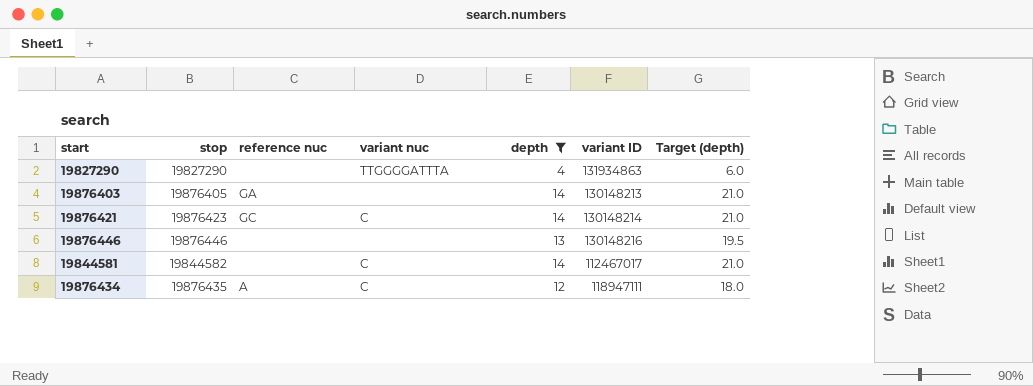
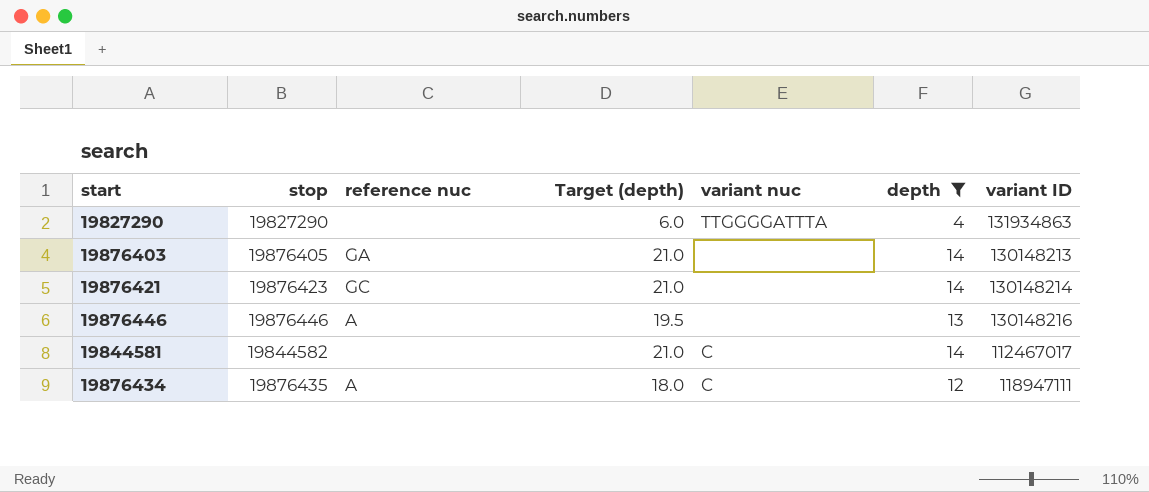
column Target (depth) | position: 7 -> 4
19876421 | variant nuc: C -> none
19876446 | reference nuc: none -> A

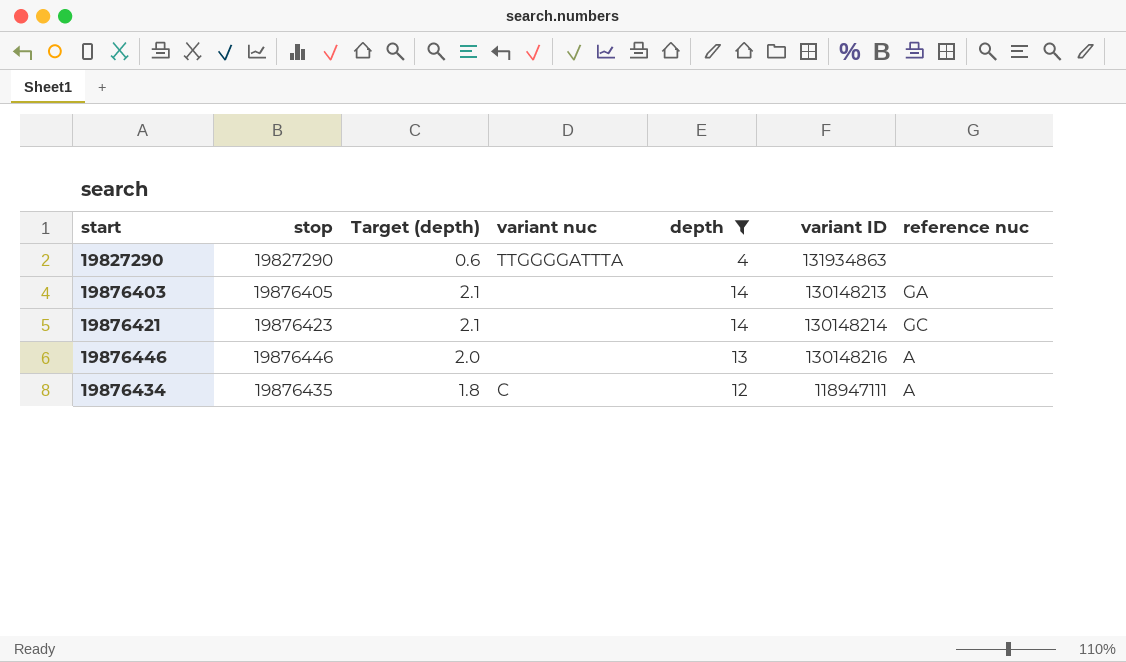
column Target (depth) | formula: [depth] * 1.5 -> [depth] * 0.15
column reference nuc | position: 3 -> 7
row 19844581: 19844582 | none | 21.0 | C | 14 | 112467017 -> none

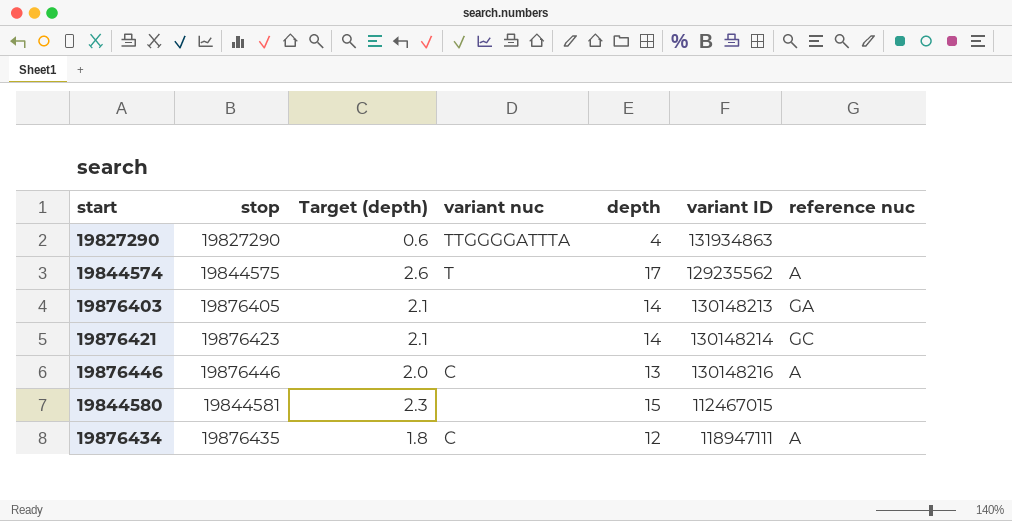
filter: depth <= 14 -> none
19876446 | variant nuc: none -> C

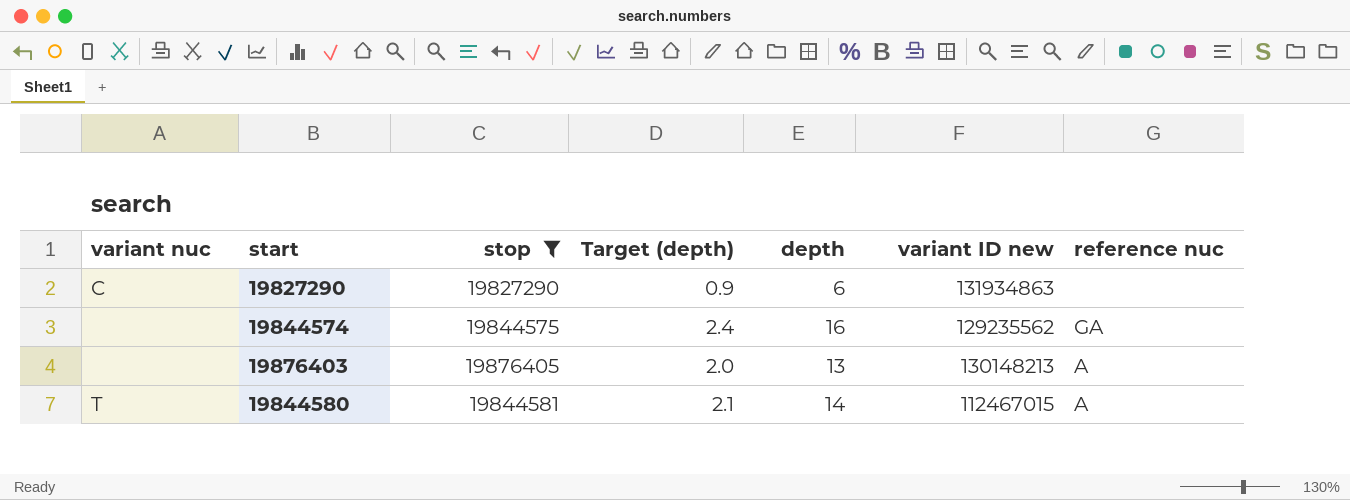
filter: none -> stop <= 19876405
column variant nuc | position: 4 -> 1
column name: variant ID -> variant ID new
19827290 | variant nuc: TTGGGGATTTA -> C
19827290 | Target (depth): 0.6 -> 0.9
19827290 | depth: 4 -> 6
19844574 | variant nuc: T -> none
19844574 | Target (depth): 2.6 -> 2.4
19844574 | depth: 17 -> 16
19844574 | reference nuc: A -> GA
19876403 | Target (depth): 2.1 -> 2.0
19876403 | depth: 14 -> 13
19876403 | reference nuc: GA -> A
19844580 | variant nuc: none -> T
19844580 | Target (depth): 2.3 -> 2.1
19844580 | depth: 15 -> 14
19844580 | reference nuc: none -> A

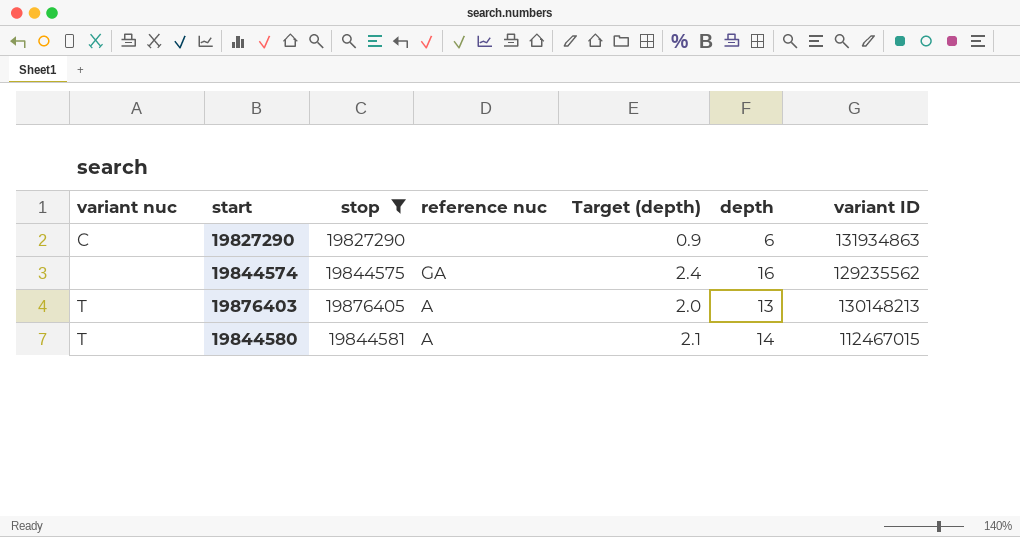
column reference nuc | position: 7 -> 4
column name: variant ID new -> variant ID
19876403 | variant nuc: none -> T

